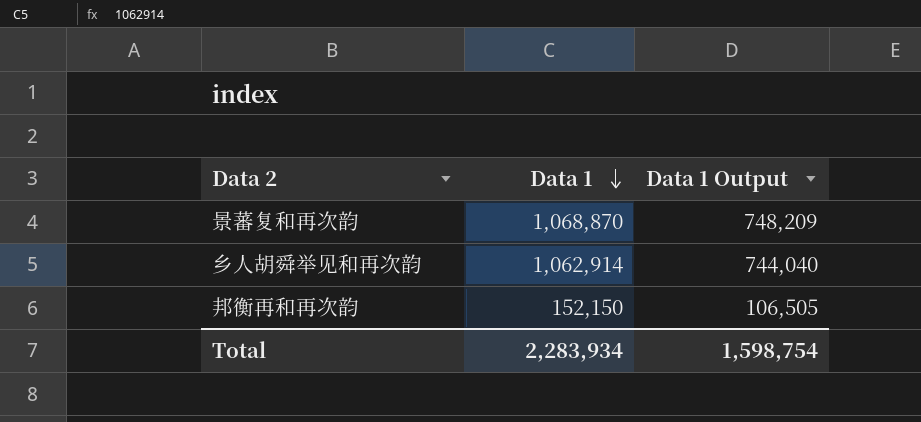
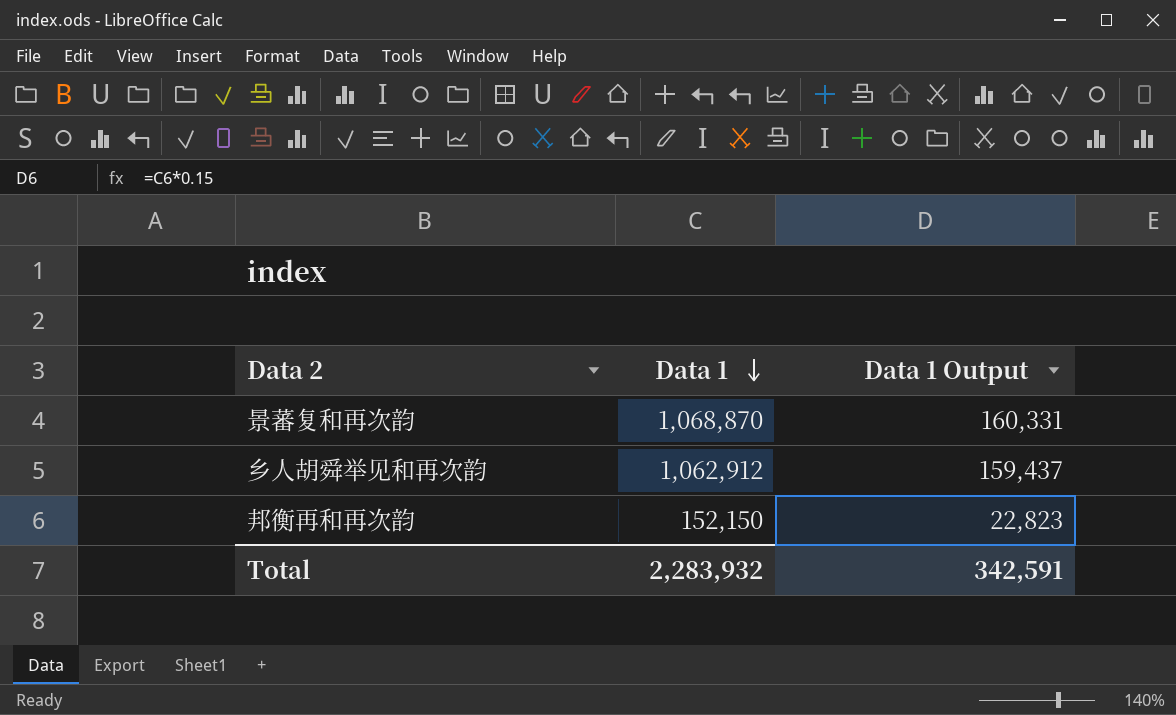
column Data 1 Output | formula: [Data 1] * 0.7 -> [Data 1] * 0.15
乡人胡舜举见和再次韵 | Data 1: 1,062,914 -> 1,062,912
Total | Data 1: 2,283,934 -> 2,283,932
Total | Data 1 Output: 1,598,754 -> 342,591

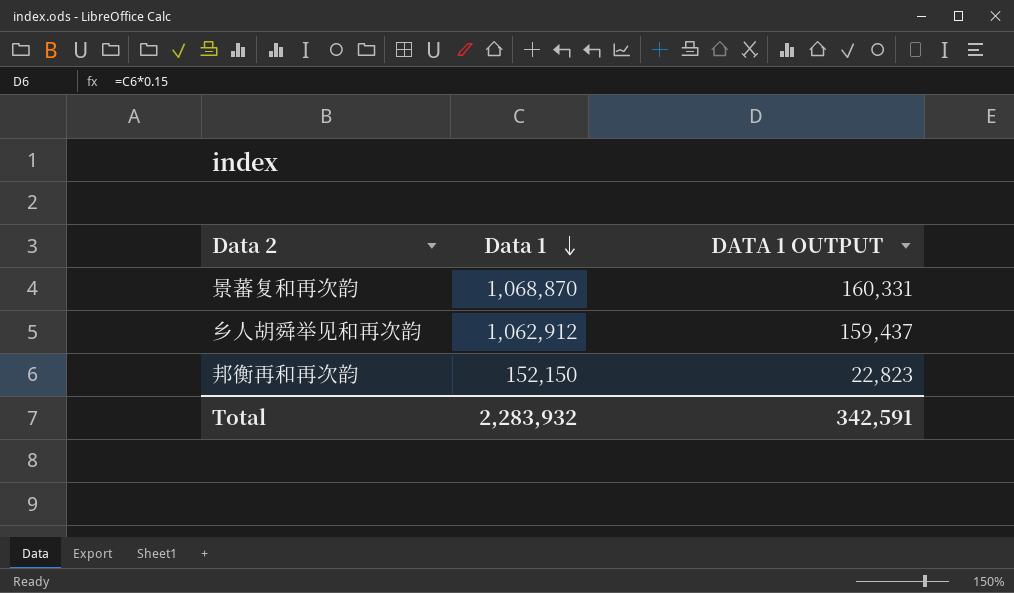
column name: Data 1 Output -> DATA 1 OUTPUT

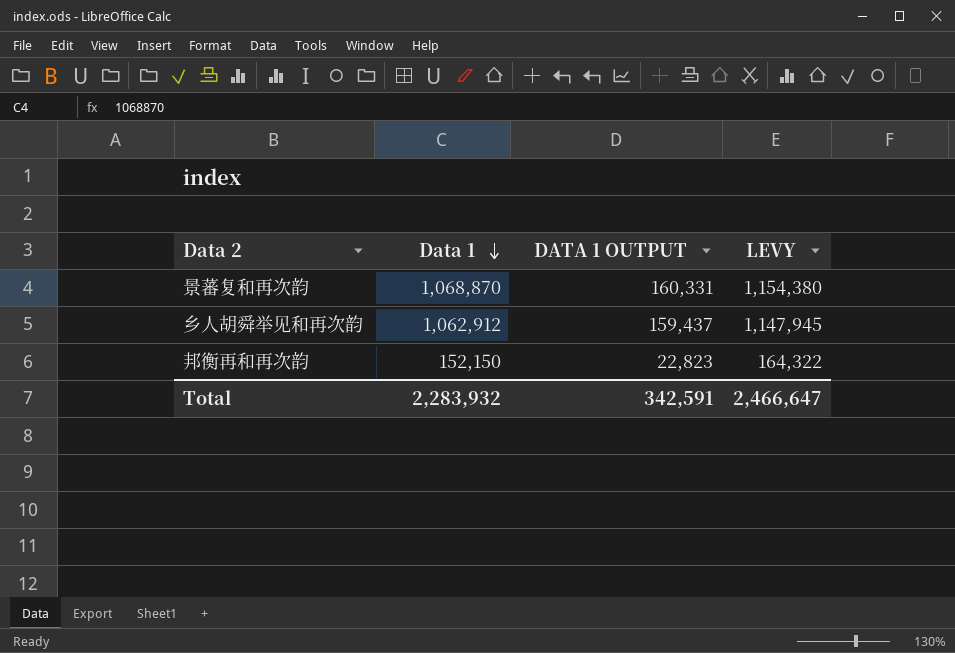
column LEVY | formula: none -> [Data 1] * 1.08

